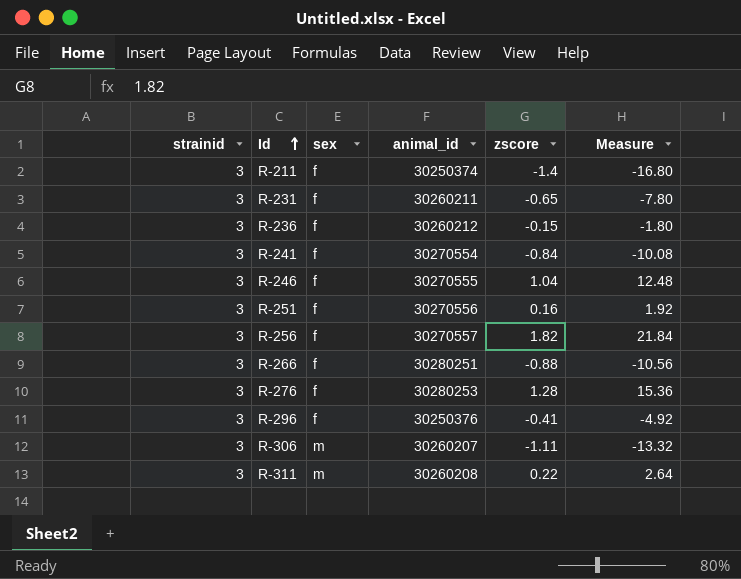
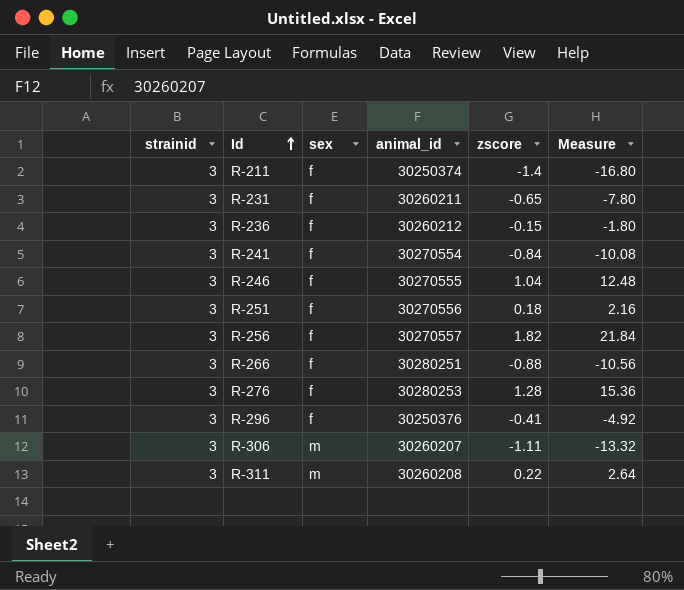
R-251 | zscore: 0.16 -> 0.18
R-251 | Measure: 1.92 -> 2.16

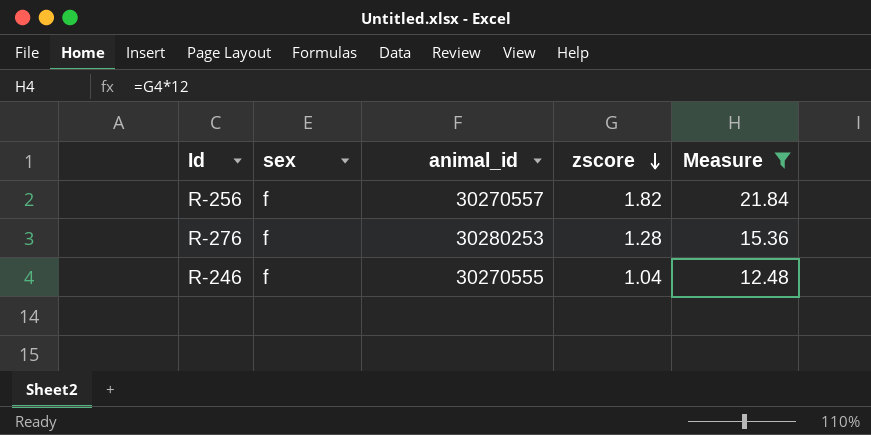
filter: none -> Measure >= 12.48
row order: Id ascending -> zscore descending
column strainid | position: 1 -> none

